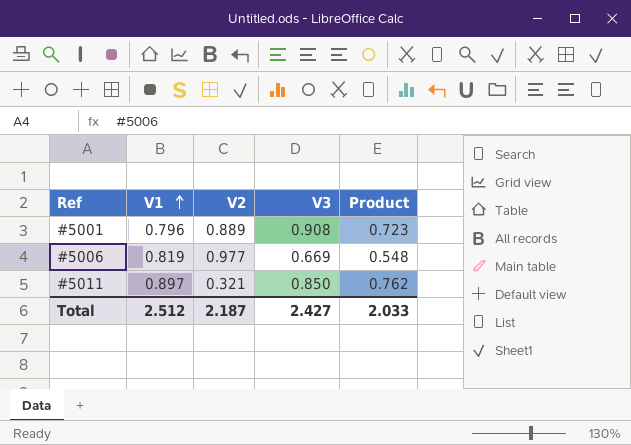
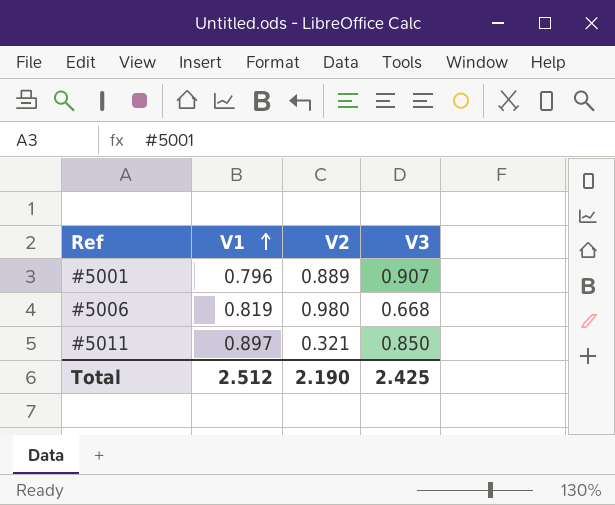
column Product | formula: [V1] * [V3] -> none
#5001 | V3: 0.908 -> 0.907
#5006 | V2: 0.977 -> 0.980
#5006 | V3: 0.669 -> 0.668
Total | V2: 2.187 -> 2.190
Total | V3: 2.427 -> 2.425

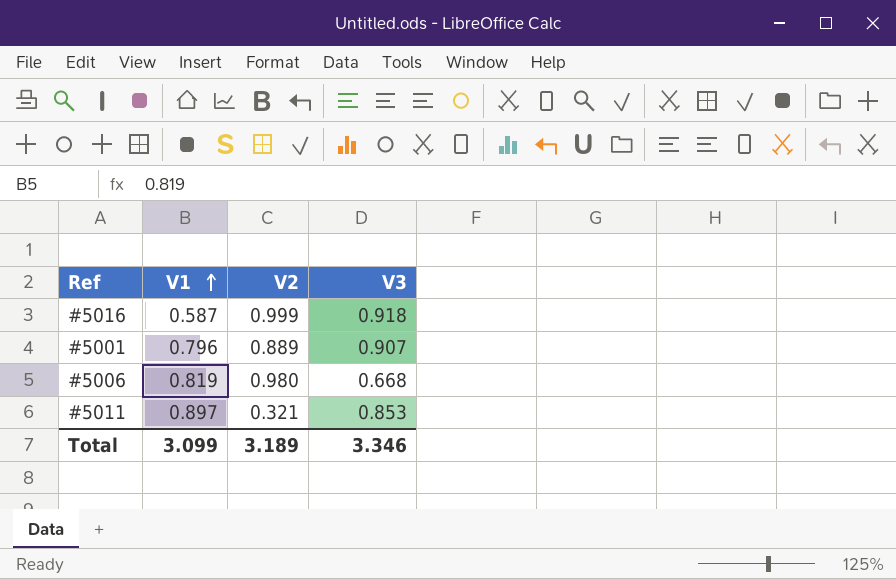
row #5016: none -> 0.587 | 0.999 | 0.918
#5011 | V3: 0.850 -> 0.853
Total | V1: 2.512 -> 3.099
Total | V2: 2.190 -> 3.189
Total | V3: 2.425 -> 3.346

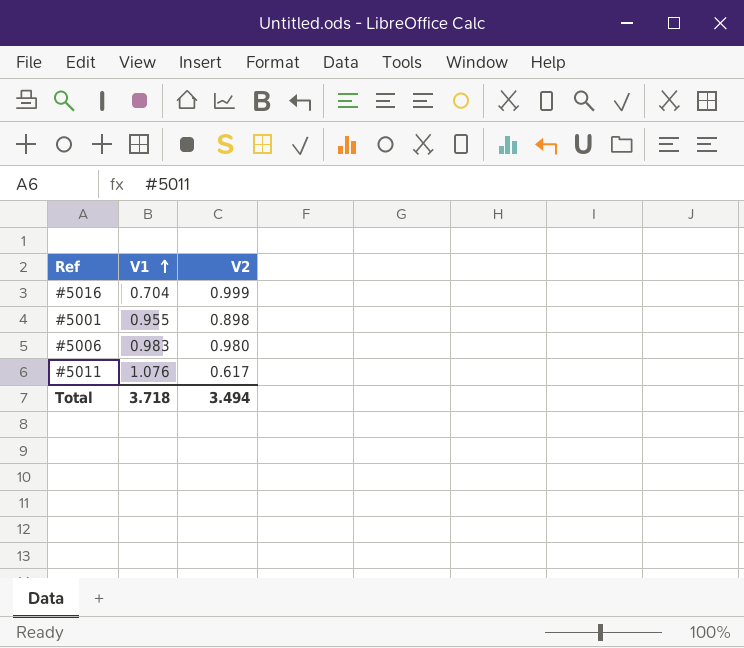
column V3 | position: 4 -> none
#5016 | V1: 0.587 -> 0.704
#5001 | V1: 0.796 -> 0.955
#5001 | V2: 0.889 -> 0.898
#5006 | V1: 0.819 -> 0.983
#5011 | V1: 0.897 -> 1.076
#5011 | V2: 0.321 -> 0.617
Total | V1: 3.099 -> 3.718
Total | V2: 3.189 -> 3.494

